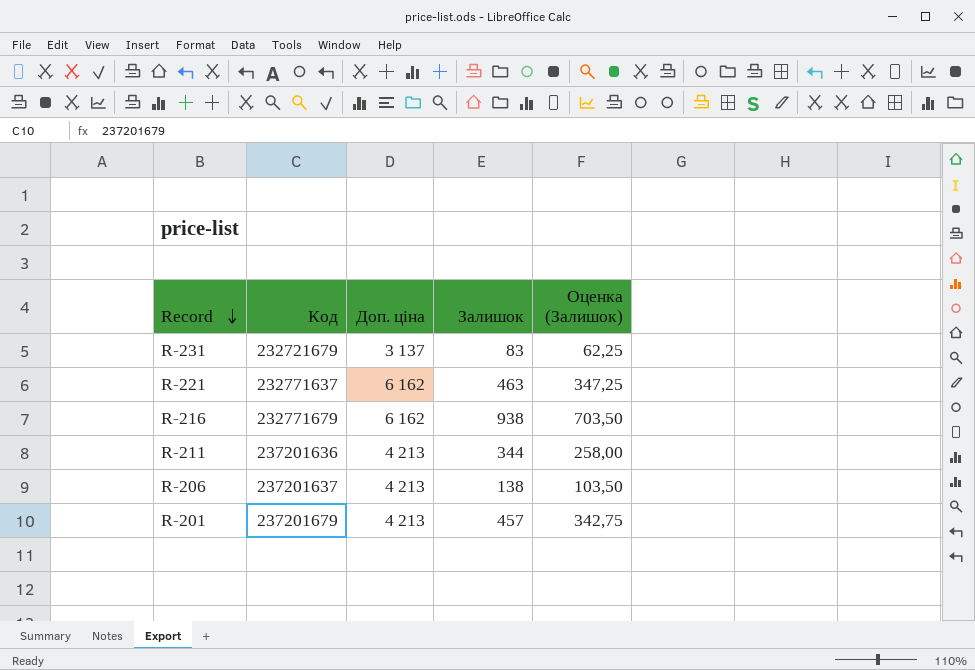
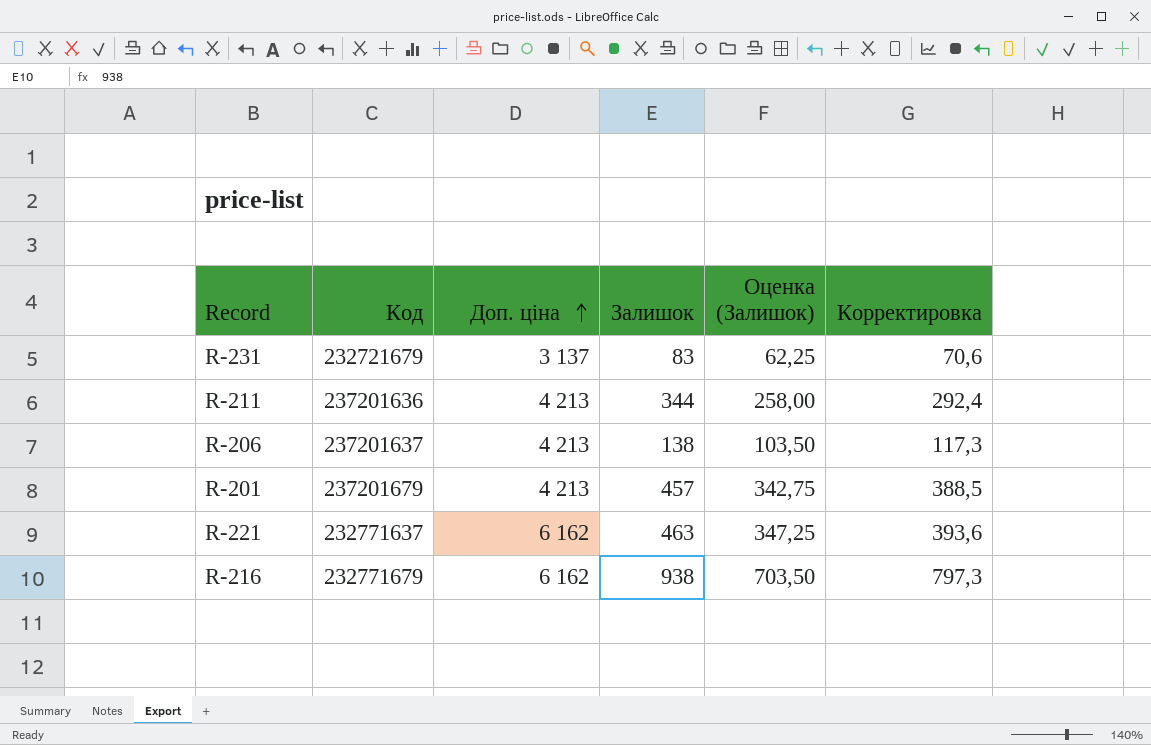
row order: Record descending -> Доп. ціна ascending
column Корректировка | formula: none -> [Залишок] * 0,85

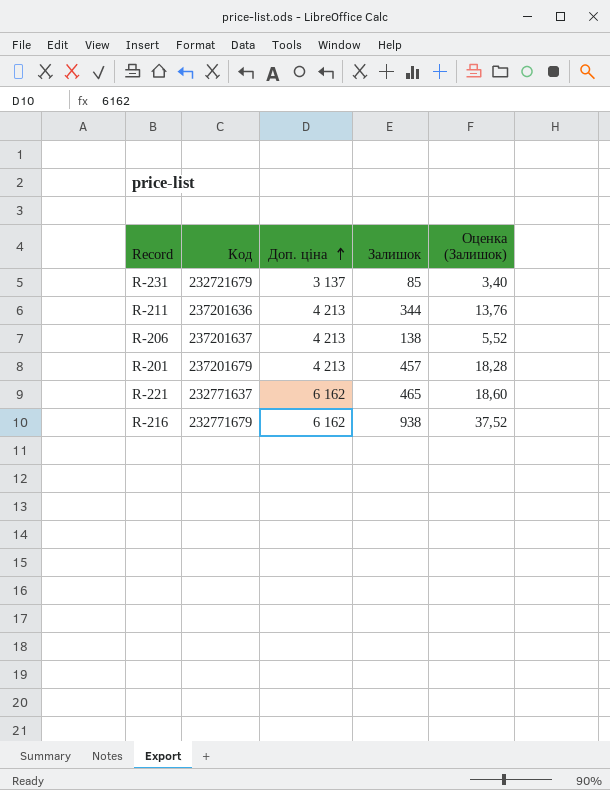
column Корректировка | formula: [Залишок] * 0,85 -> none
column Оценка (Залишок) | formula: [Залишок] * 0,75 -> [Залишок] * 0,04
R-231 | Залишок: 83 -> 85
R-221 | Залишок: 463 -> 465

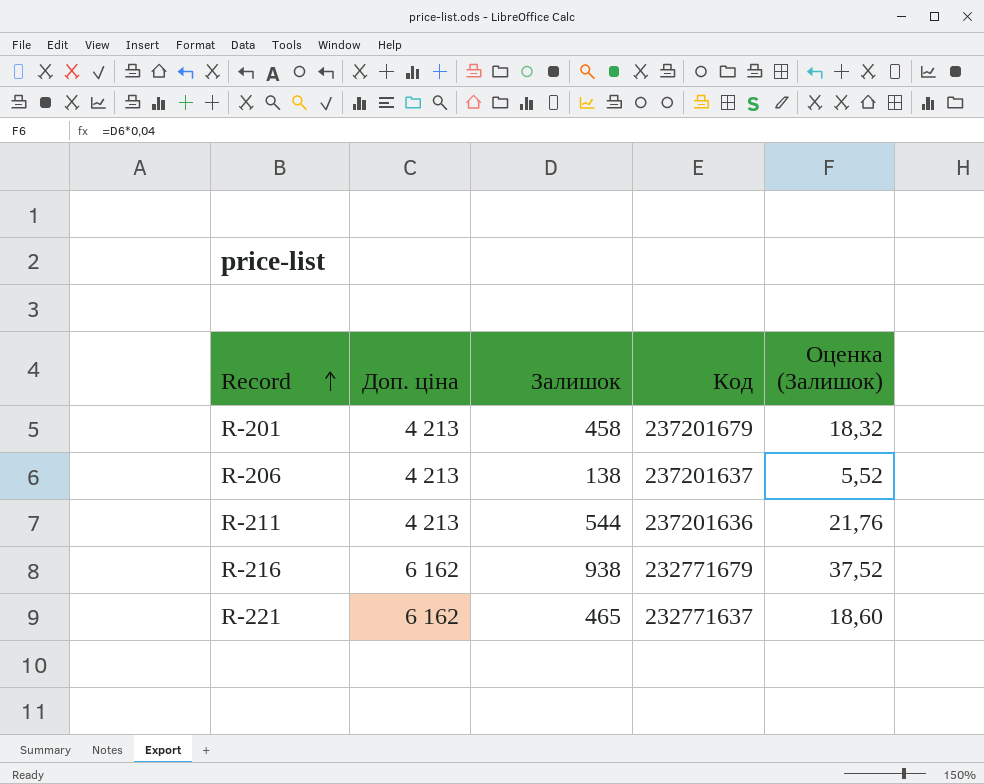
row order: Доп. ціна ascending -> Record ascending
column Код | position: 2 -> 4
row R-231: 232721679 | 3 137 | 85 | 3,40 -> none
R-201 | Залишок: 457 -> 458
R-201 | Оценка (Залишок): 18,28 -> 18,32
R-211 | Залишок: 344 -> 544
R-211 | Оценка (Залишок): 13,76 -> 21,76

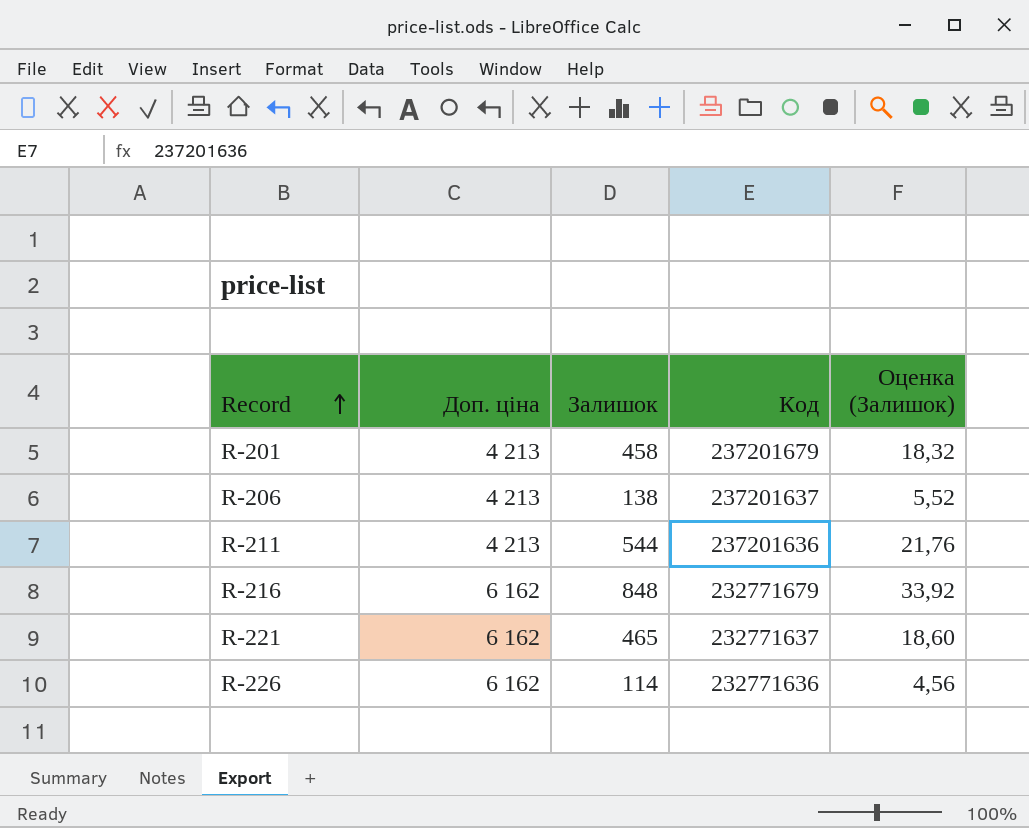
R-216 | Залишок: 938 -> 848
R-216 | Оценка (Залишок): 37,52 -> 33,92
row R-226: none -> 6 162 | 114 | 232771636 | 4,56

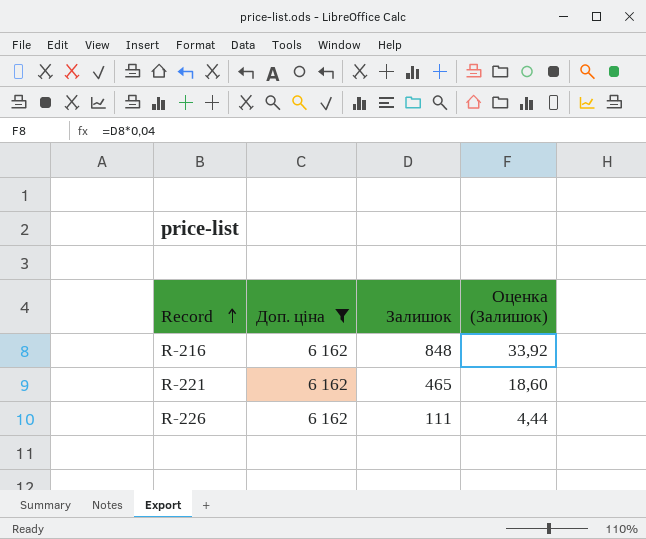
filter: none -> Доп. ціна = 6 162
column Код | position: 4 -> none
R-226 | Залишок: 114 -> 111
R-226 | Оценка (Залишок): 4,56 -> 4,44

